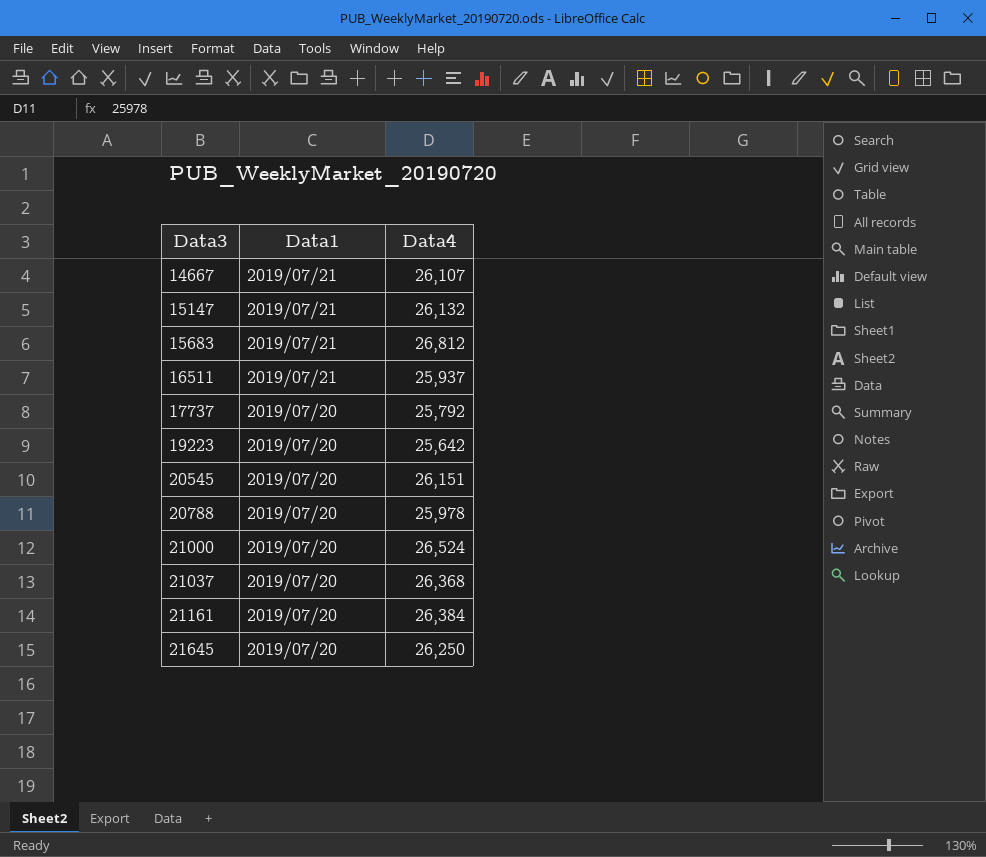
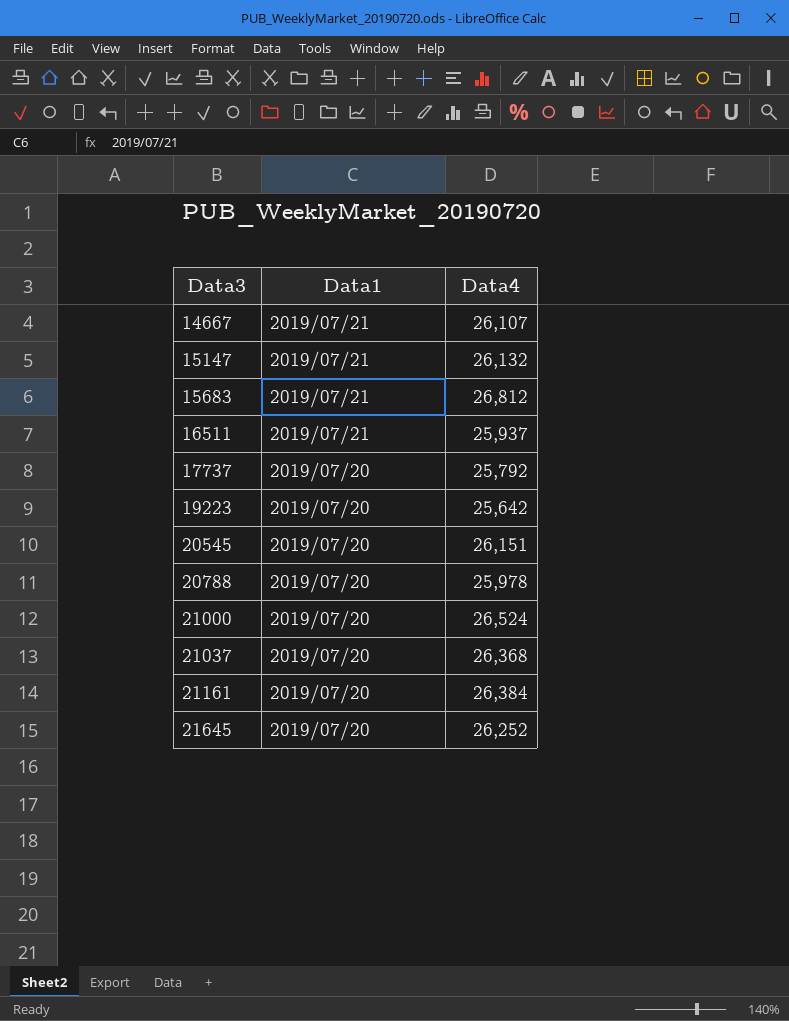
21645 | Data4: 26,250 -> 26,252

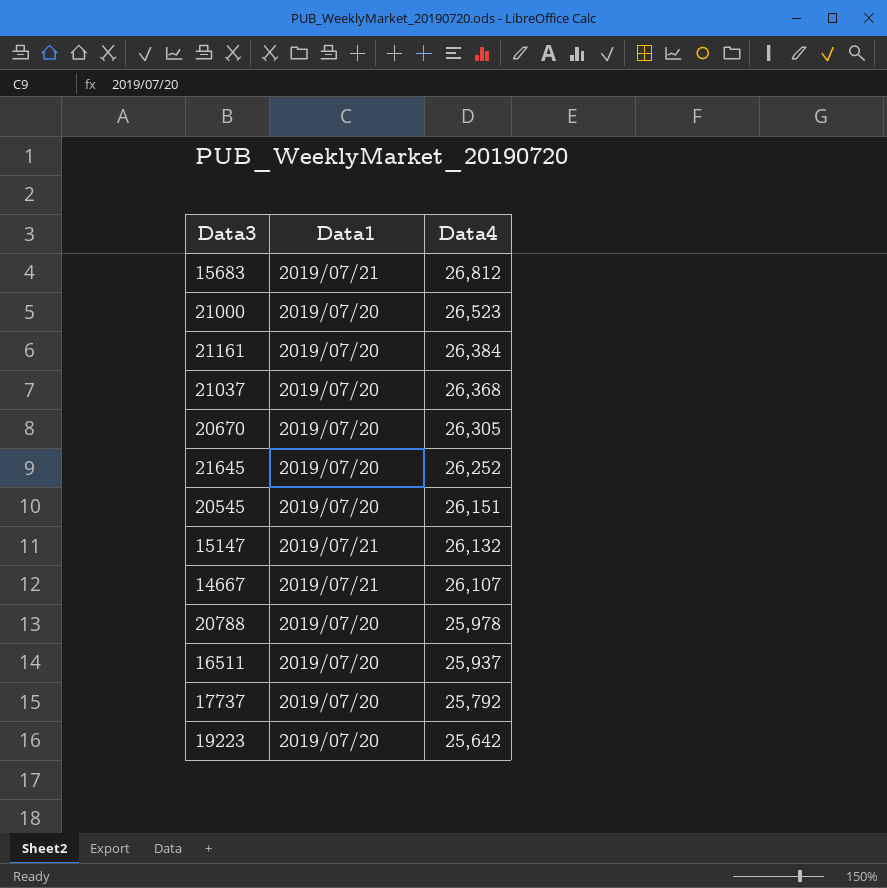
row order: Data3 ascending -> Data4 descending
21000 | Data4: 26,524 -> 26,523
row 20670: none -> 2019/07/20 | 26,305
16511 | Data1: 2019/07/21 -> 2019/07/20

